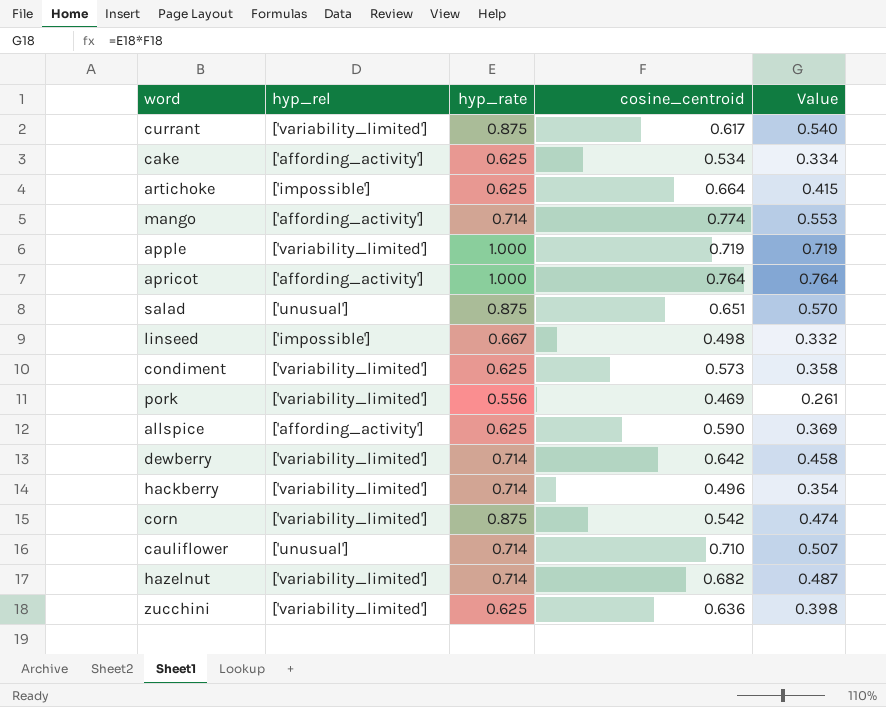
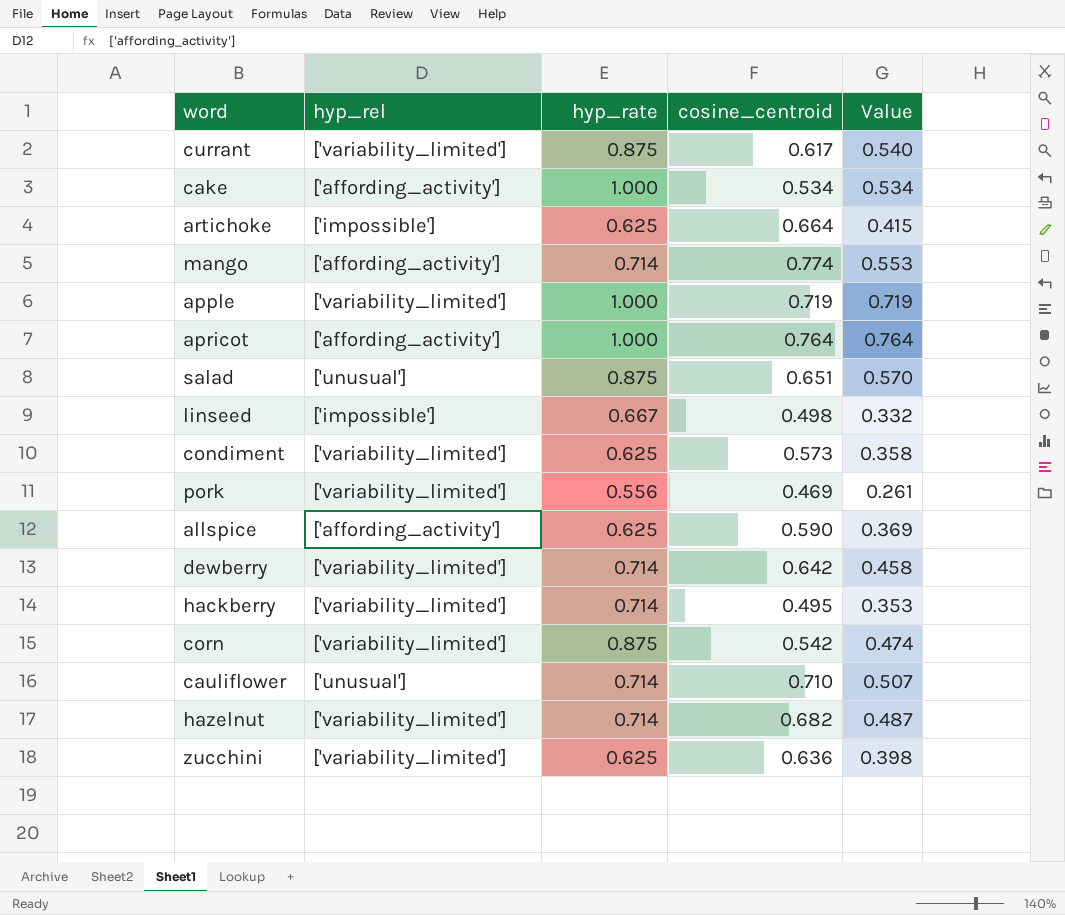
cake | hyp_rate: 0.625 -> 1.000
cake | Value: 0.334 -> 0.534
hackberry | cosine_centroid: 0.496 -> 0.495
hackberry | Value: 0.354 -> 0.353

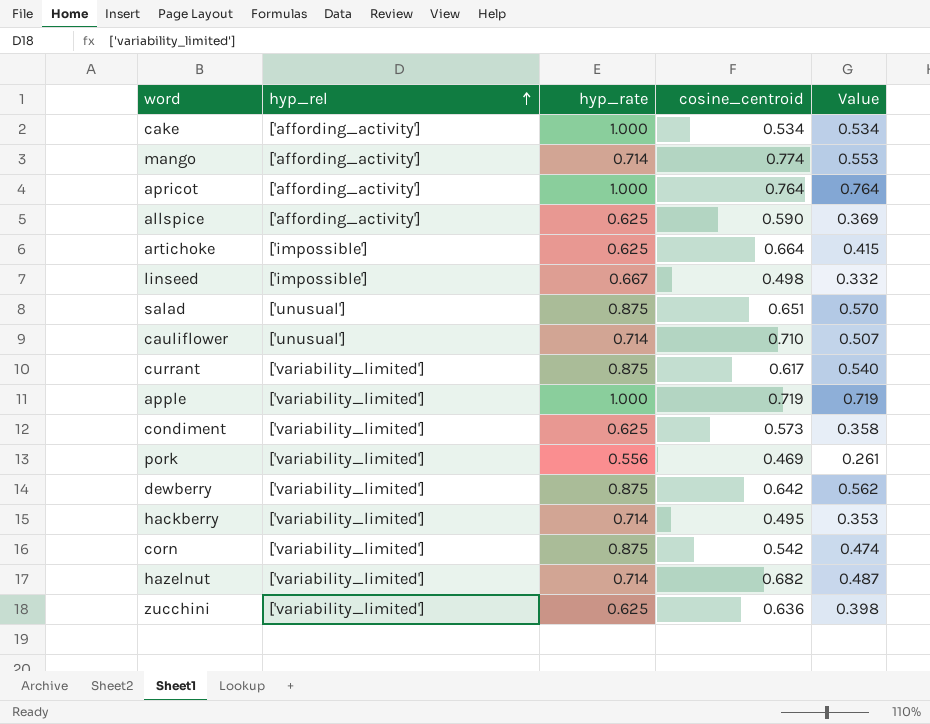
row order: none -> hyp_rel ascending
dewberry | hyp_rate: 0.714 -> 0.875
dewberry | Value: 0.458 -> 0.562

